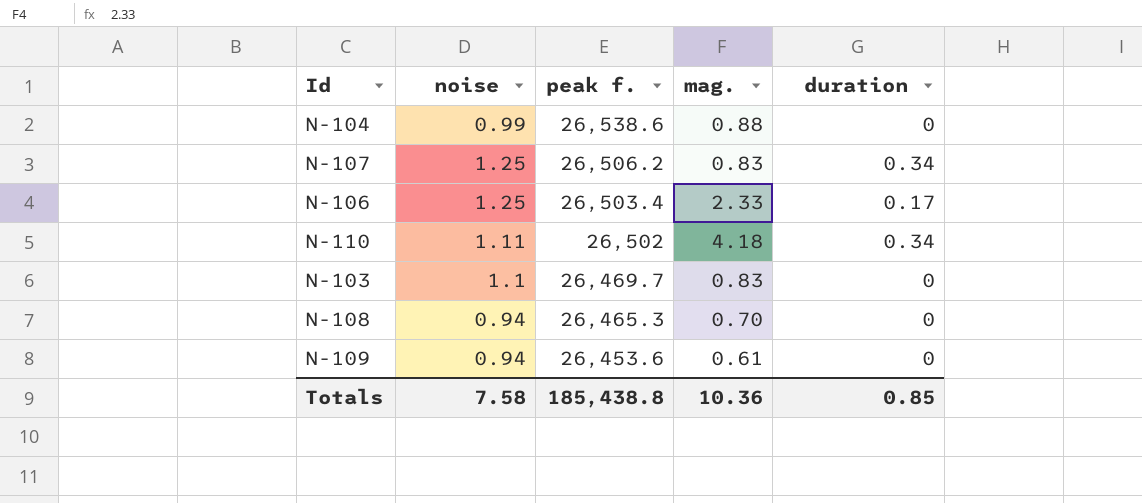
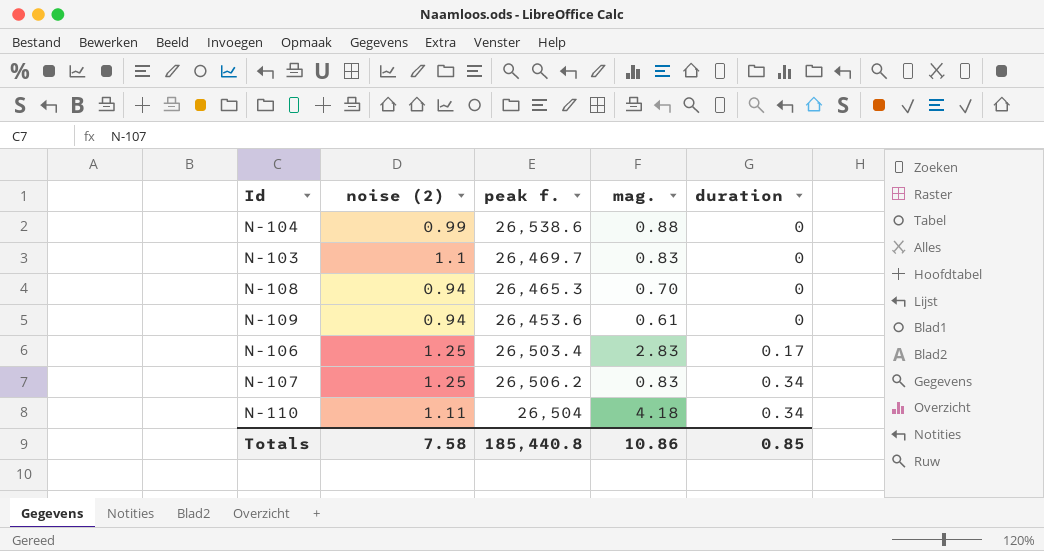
row order: peak f. descending -> duration ascending
column name: noise -> noise (2)
N-106 | mag.: 2.33 -> 2.83
N-110 | peak f.: 26,502 -> 26,504
Totals | peak f.: 185,438.8 -> 185,440.8
Totals | mag.: 10.36 -> 10.86

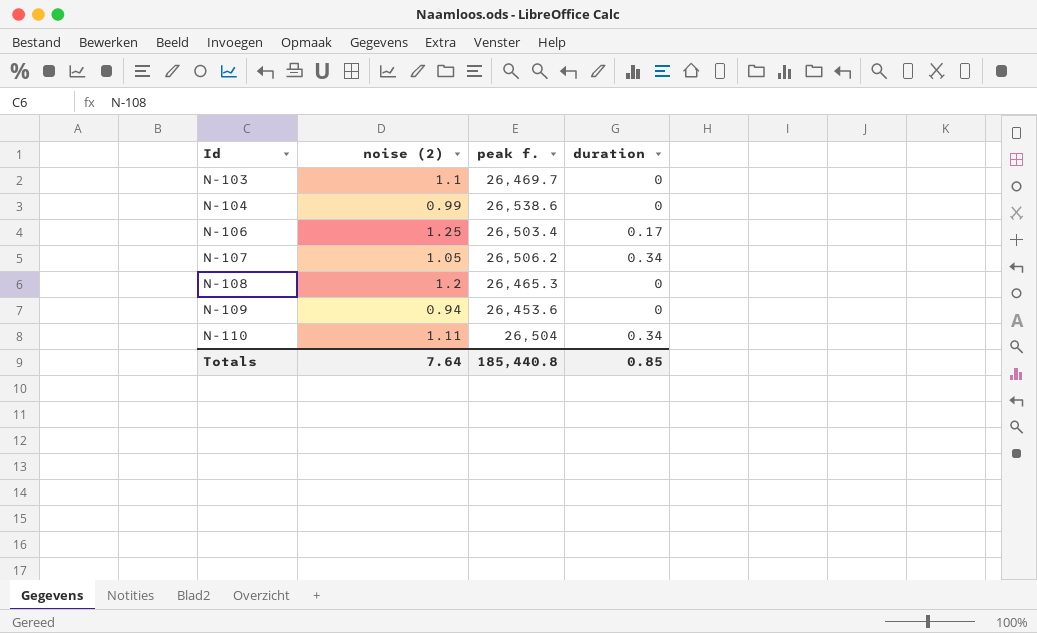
row order: duration ascending -> Id ascending
column mag. | position: 4 -> none
N-107 | noise (2): 1.25 -> 1.05
N-108 | noise (2): 0.94 -> 1.2
Totals | noise (2): 7.58 -> 7.64

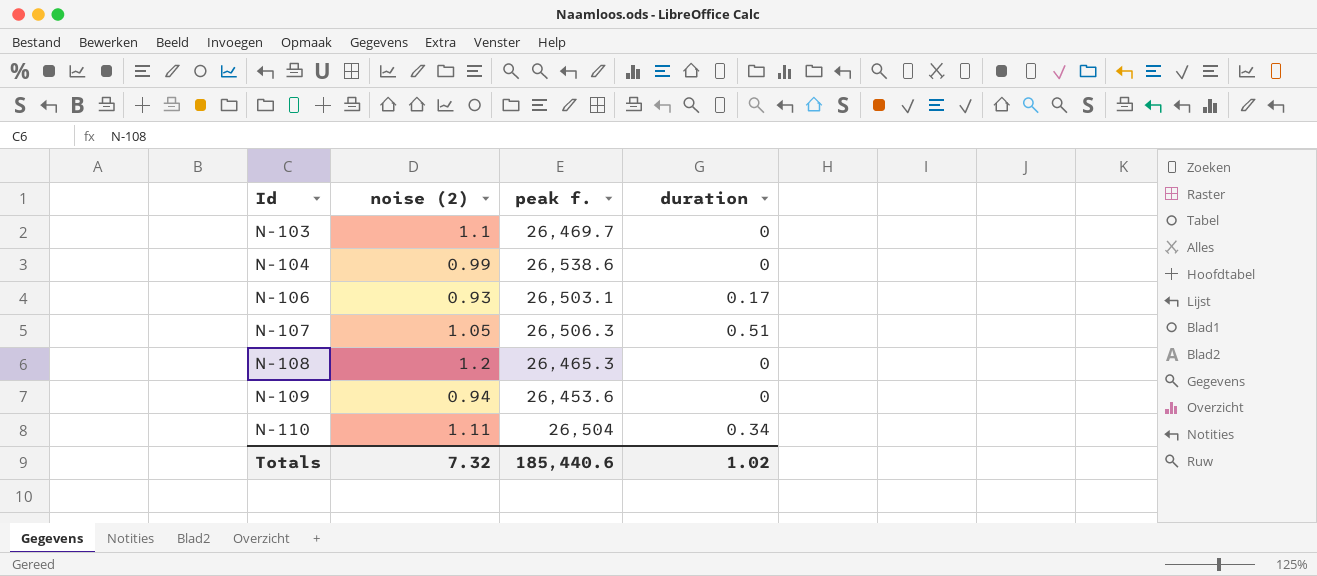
N-106 | noise (2): 1.25 -> 0.93
N-106 | peak f.: 26,503.4 -> 26,503.1
N-107 | peak f.: 26,506.2 -> 26,506.3
N-107 | duration: 0.34 -> 0.51
Totals | noise (2): 7.64 -> 7.32
Totals | peak f.: 185,440.8 -> 185,440.6
Totals | duration: 0.85 -> 1.02

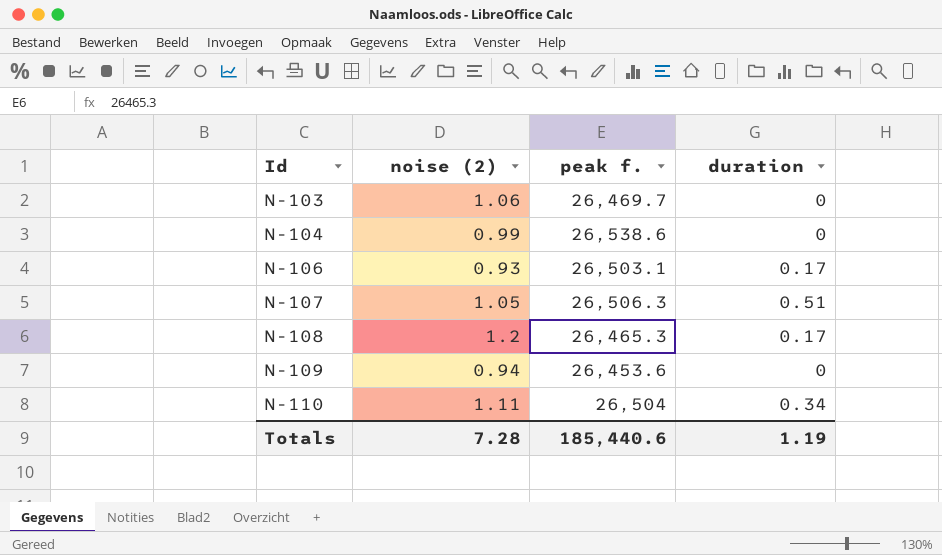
N-103 | noise (2): 1.1 -> 1.06
N-108 | duration: 0 -> 0.17
Totals | noise (2): 7.32 -> 7.28
Totals | duration: 1.02 -> 1.19

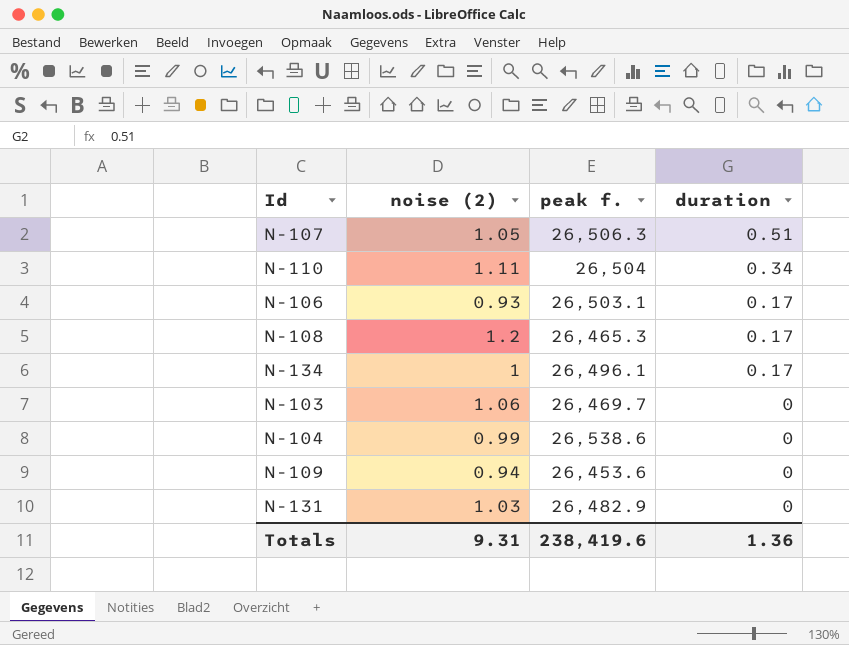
row order: Id ascending -> duration descending
row N-134: none -> 1 | 26,496.1 | 0.17
row N-131: none -> 1.03 | 26,482.9 | 0
Totals | noise (2): 7.28 -> 9.31
Totals | peak f.: 185,440.6 -> 238,419.6
Totals | duration: 1.19 -> 1.36

